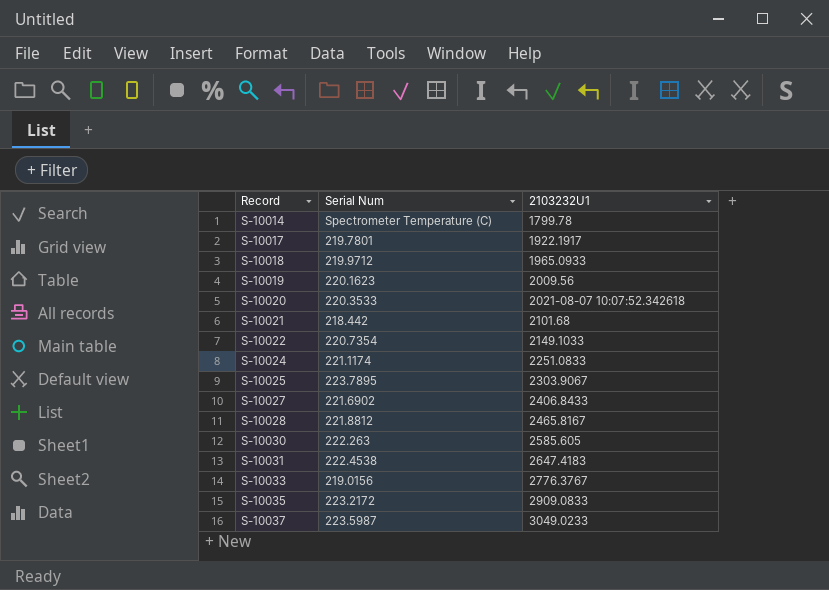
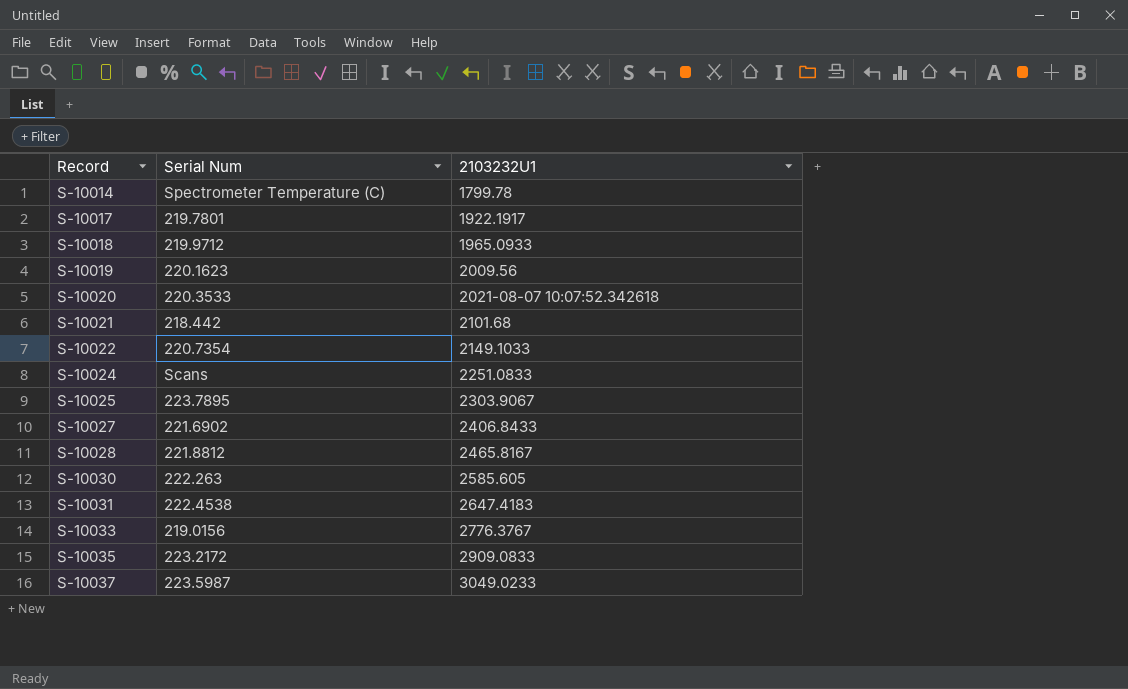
S-10024 | Serial Num: 221.1174 -> Scans

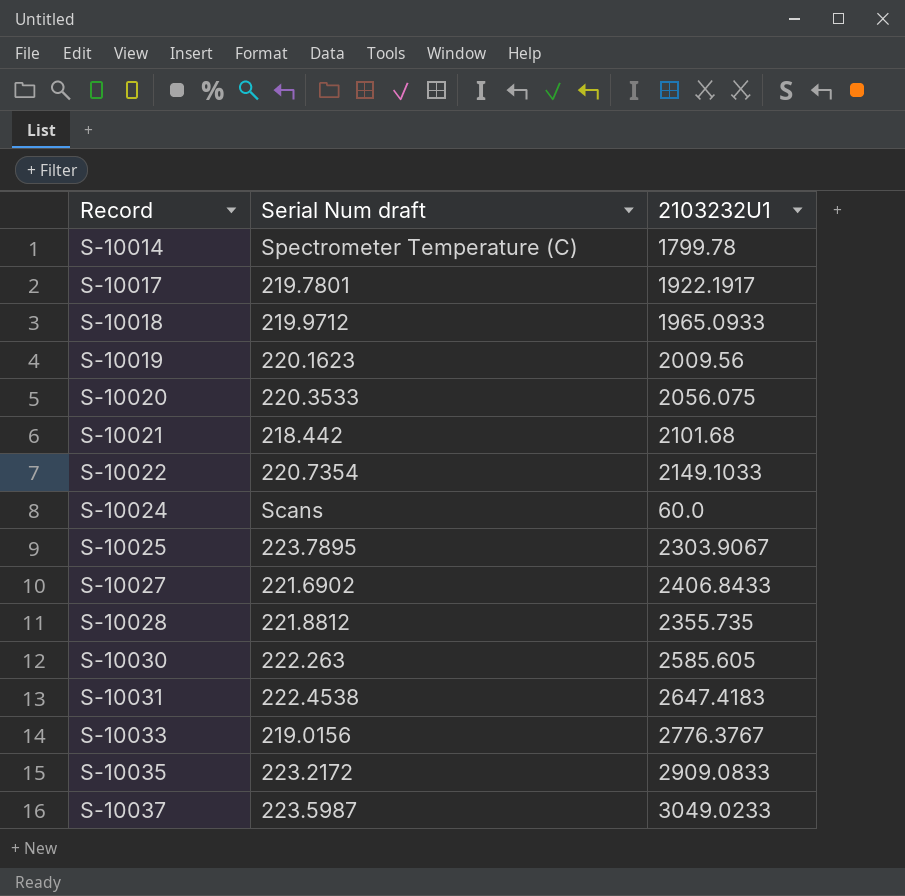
column name: Serial Num -> Serial Num draft
S-10020 | 2103232U1: 2021-08-07 10:07:52.342618 -> 2056.075
S-10024 | 2103232U1: 2251.0833 -> 60.0
S-10028 | 2103232U1: 2465.8167 -> 2355.735

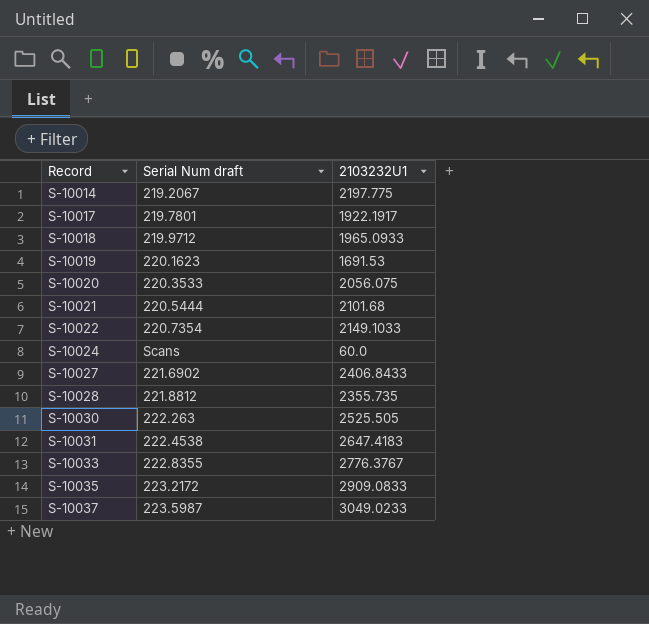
row S-10025: 223.7895 | 2303.9067 -> none
S-10014 | Serial Num draft: Spectrometer Temperature (C) -> 219.2067
S-10014 | 2103232U1: 1799.78 -> 2197.775
S-10019 | 2103232U1: 2009.56 -> 1691.53
S-10021 | Serial Num draft: 218.442 -> 220.5444
S-10030 | 2103232U1: 2585.605 -> 2525.505
S-10033 | Serial Num draft: 219.0156 -> 222.8355

